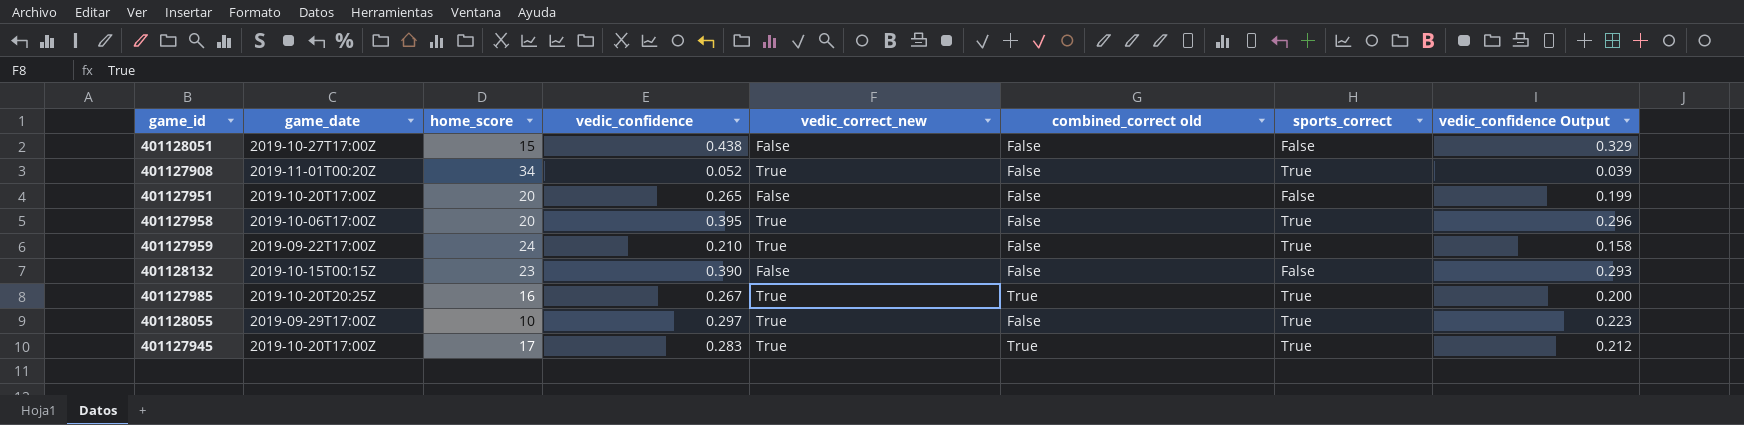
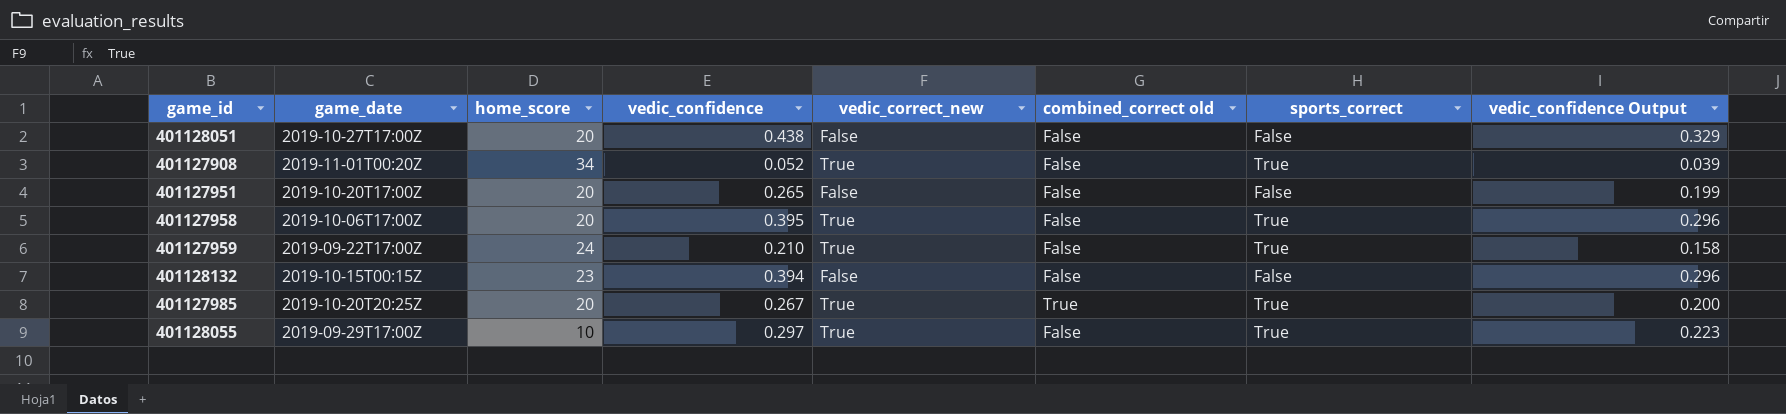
row 401127945: 2019-10-20T17:00Z | 17 | 0.283 | True | True | True | 0.212 -> none
401128051 | home_score: 15 -> 20
401128132 | vedic_confidence: 0.390 -> 0.394
401128132 | vedic_confidence Output: 0.293 -> 0.296
401127985 | home_score: 16 -> 20

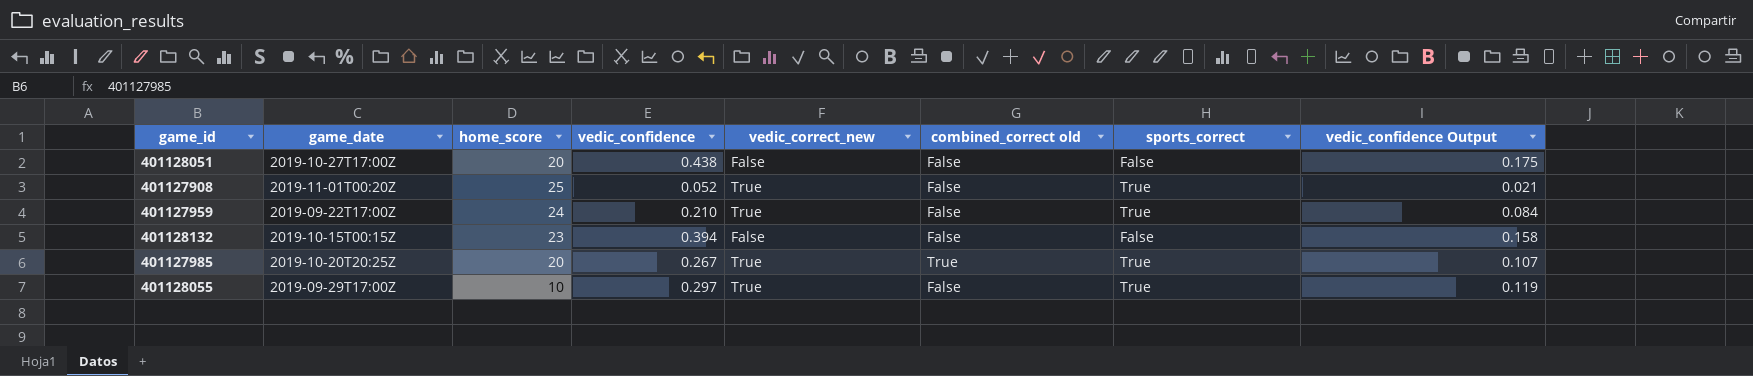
column vedic_confidence Output | formula: [vedic_confidence] * 0.75 -> [vedic_confidence] * 0.4
row 401127951: 2019-10-20T17:00Z | 20 | 0.265 | False | False | False | 0.199 -> none
row 401127958: 2019-10-06T17:00Z | 20 | 0.395 | True | False | True | 0.296 -> none
401127908 | home_score: 34 -> 25

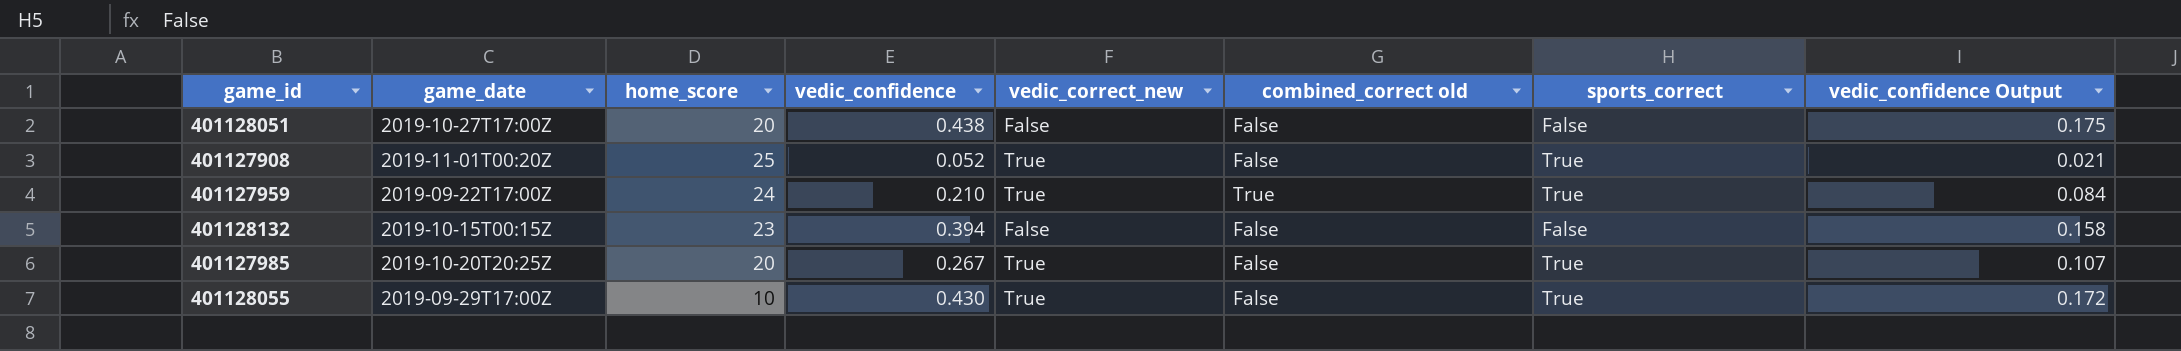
401127959 | combined_correct old: False -> True
401127985 | combined_correct old: True -> False
401128055 | vedic_confidence: 0.297 -> 0.430
401128055 | vedic_confidence Output: 0.119 -> 0.172

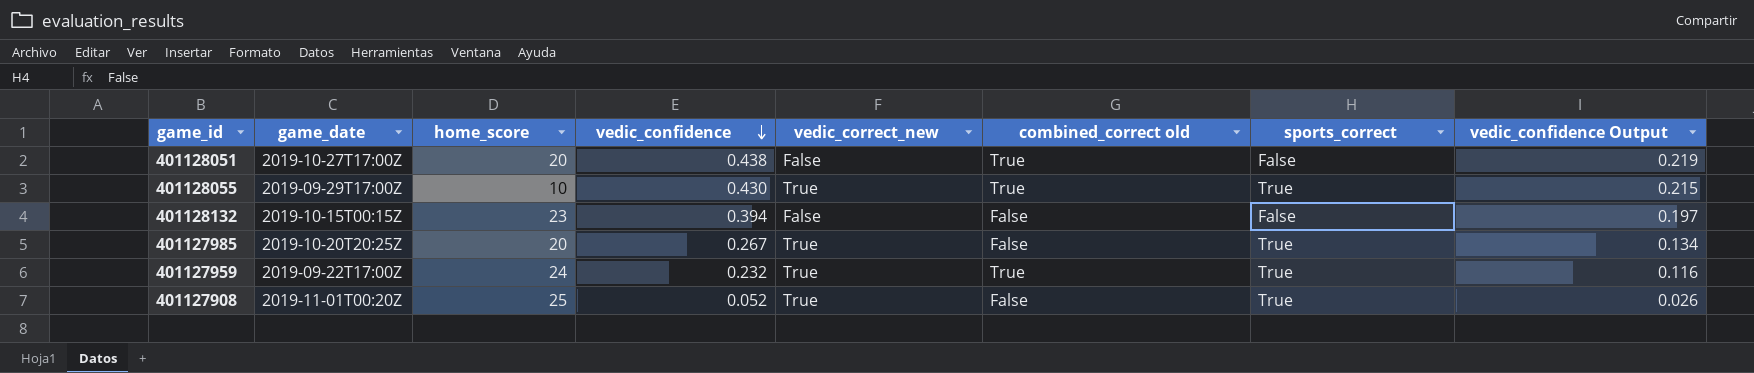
row order: none -> vedic_confidence descending
column vedic_confidence Output | formula: [vedic_confidence] * 0.4 -> [vedic_confidence] * 0.5
401128051 | combined_correct old: False -> True
401128055 | combined_correct old: False -> True
401127959 | vedic_confidence: 0.210 -> 0.232

